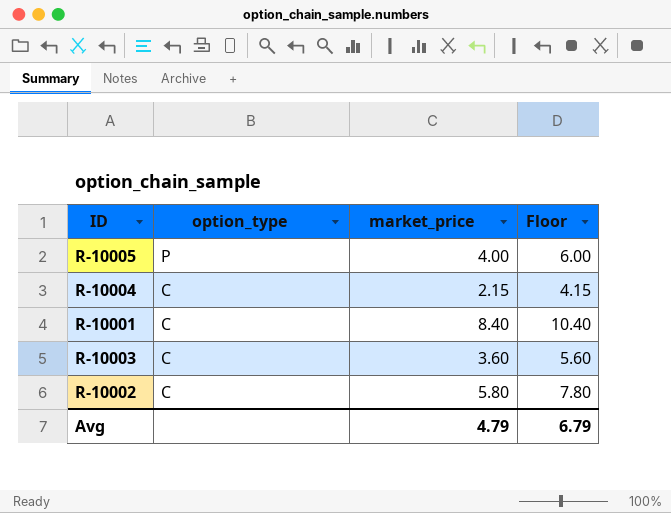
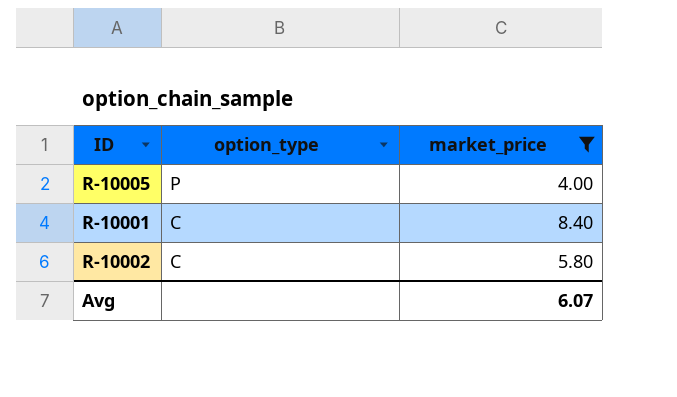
filter: none -> market_price >= 4.00
column Floor | formula: [market_price] + 2 -> none
Avg | market_price: 4.79 -> 6.07

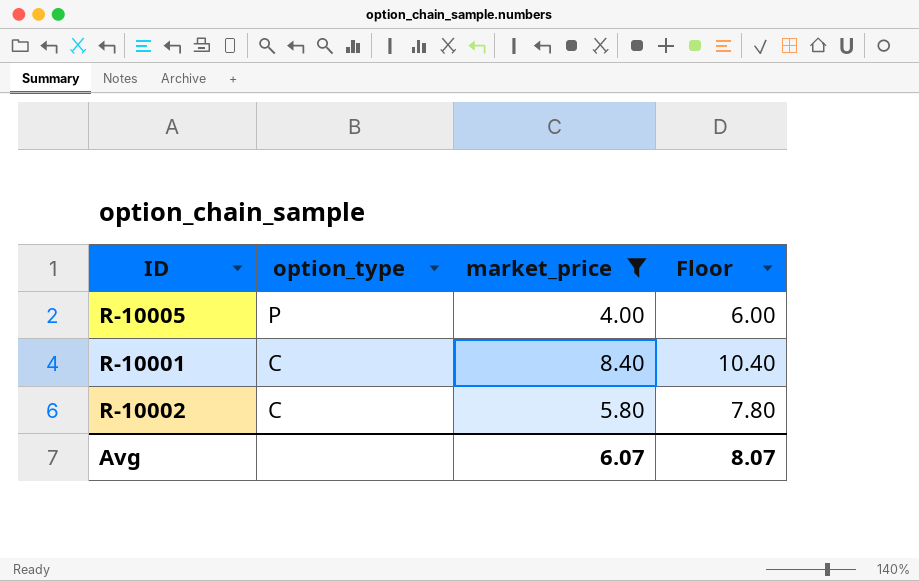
column Floor | formula: none -> [market_price] + 2

